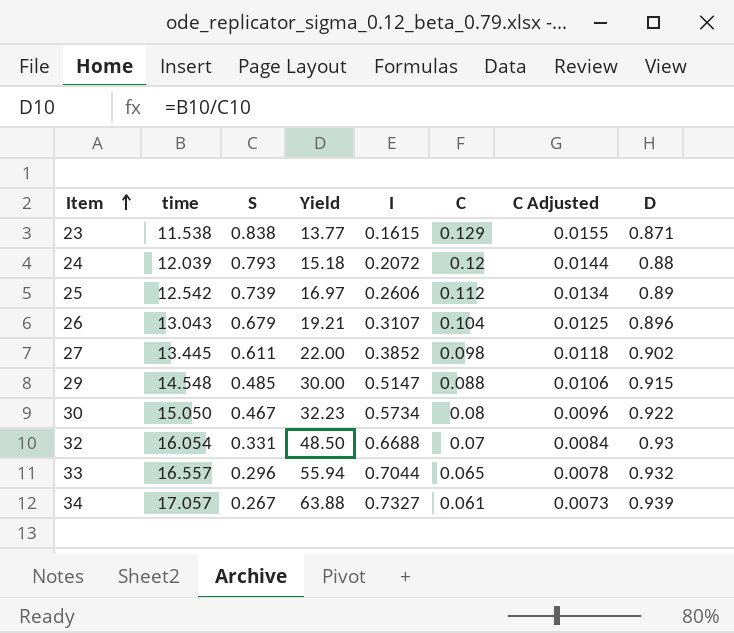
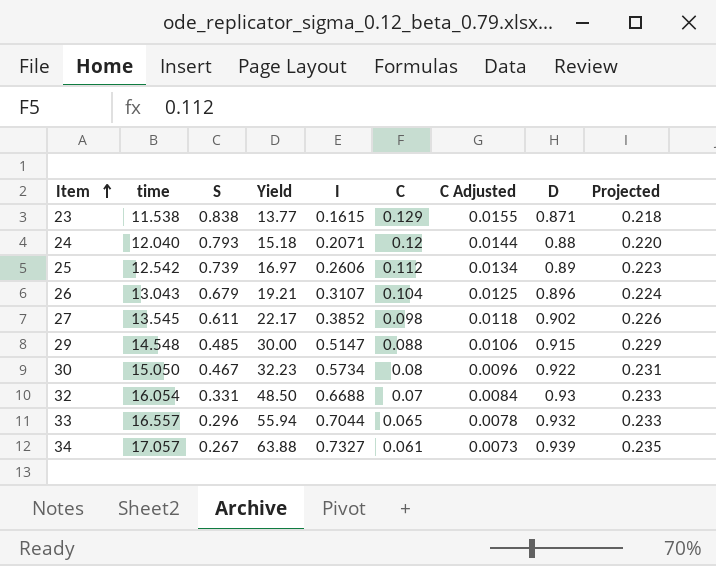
column Projected | formula: none -> [D] * 0.25
24 | time: 12.039 -> 12.040
24 | I: 0.2072 -> 0.2071
27 | time: 13.445 -> 13.545
27 | Yield: 22.00 -> 22.17

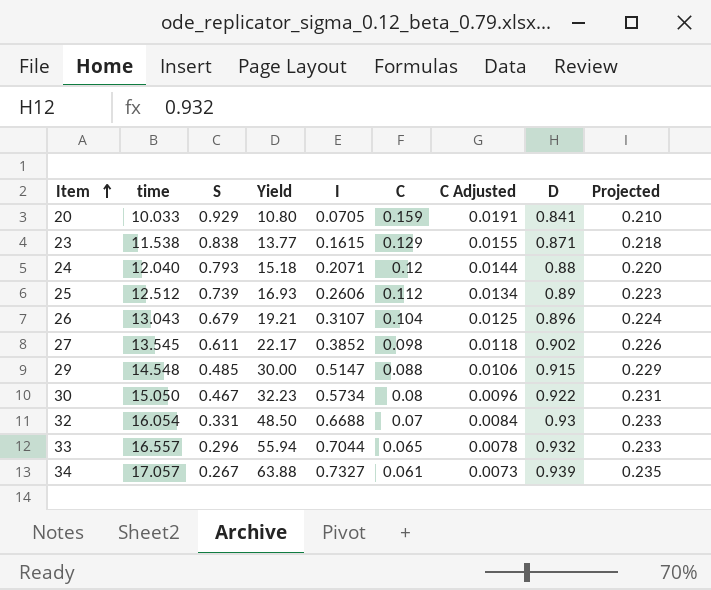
row 20: none -> 10.033 | 0.929 | 10.80 | 0.0705 | 0.159 | 0.0191 | 0.841 | 0.210
25 | time: 12.542 -> 12.512
25 | Yield: 16.97 -> 16.93

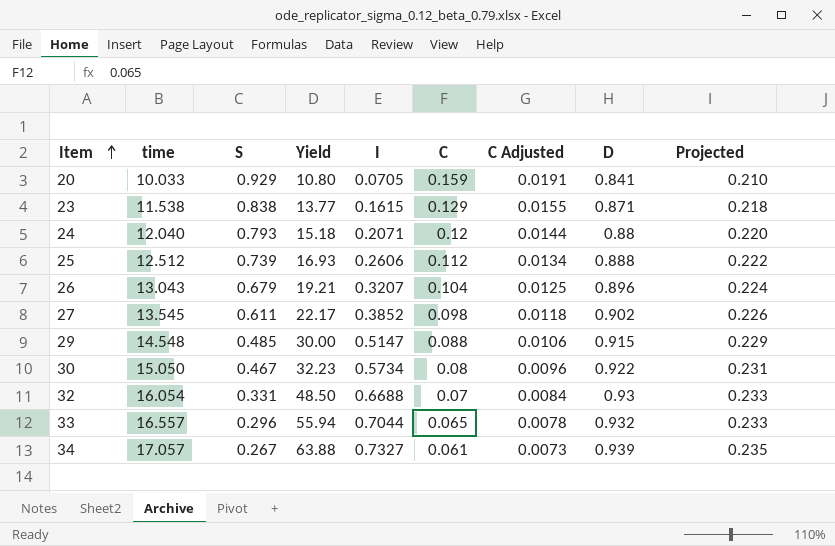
25 | D: 0.89 -> 0.888
25 | Projected: 0.223 -> 0.222
26 | I: 0.3107 -> 0.3207

